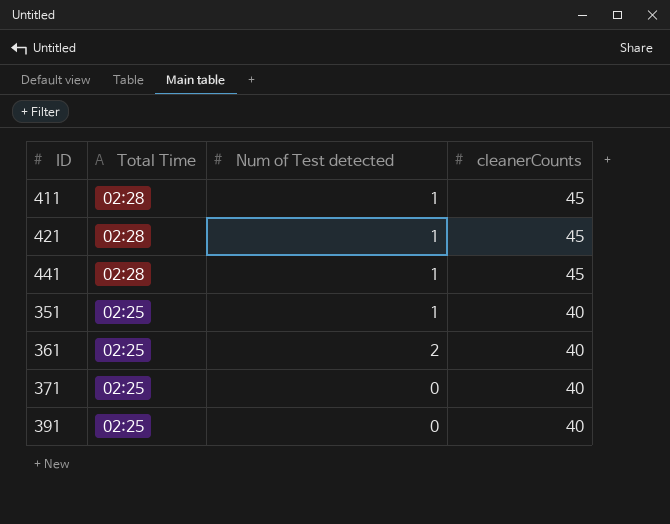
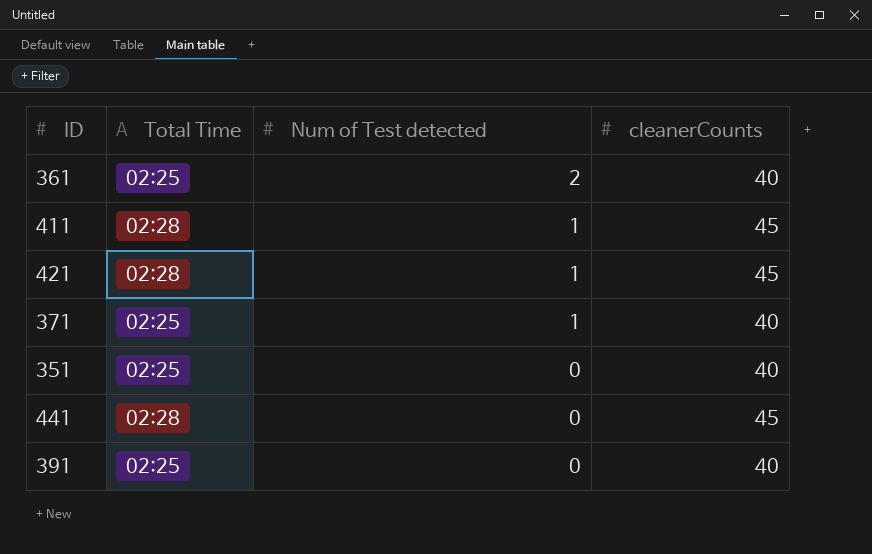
row order: Total Time descending -> Num of Test detected descending
371 | Num of Test detected: 0 -> 1
351 | Num of Test detected: 1 -> 0
441 | Num of Test detected: 1 -> 0

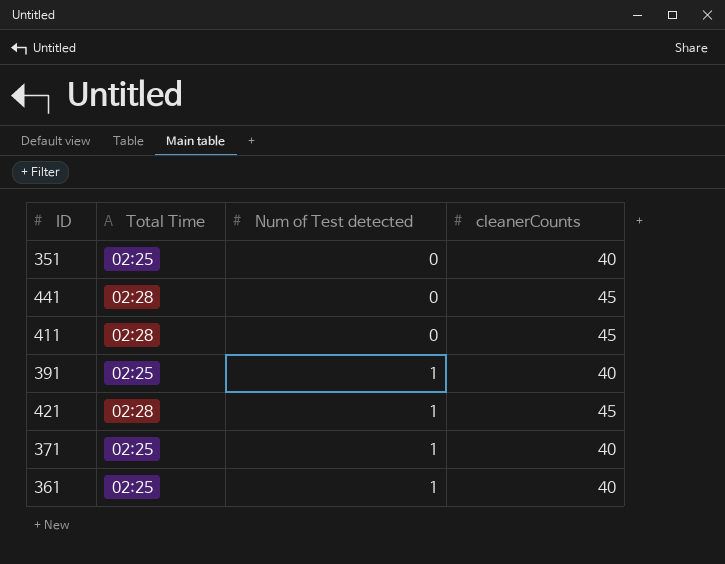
row order: Num of Test detected descending -> Num of Test detected ascending
411 | Num of Test detected: 1 -> 0
391 | Num of Test detected: 0 -> 1
361 | Num of Test detected: 2 -> 1

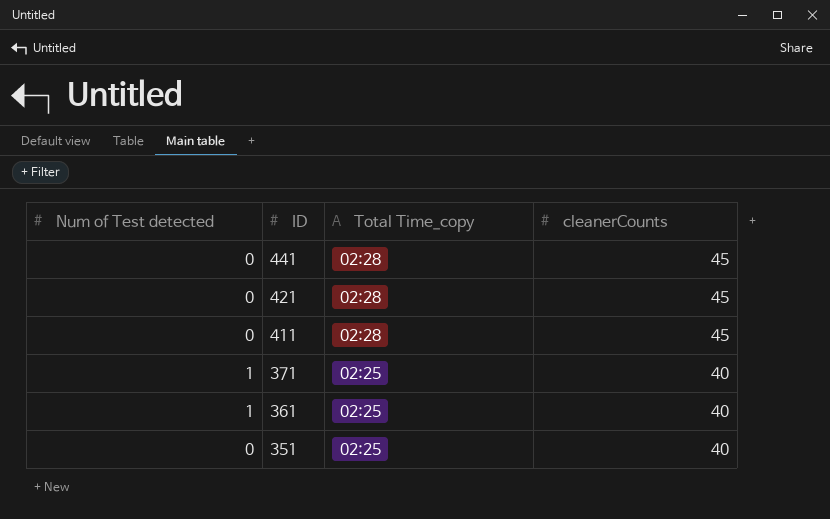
row order: Num of Test detected ascending -> ID descending
column Num of Test detected | position: 3 -> 1
column name: Total Time -> Total Time_copy
row 391: 02:25 | 1 | 40 -> none
421 | Num of Test detected: 1 -> 0

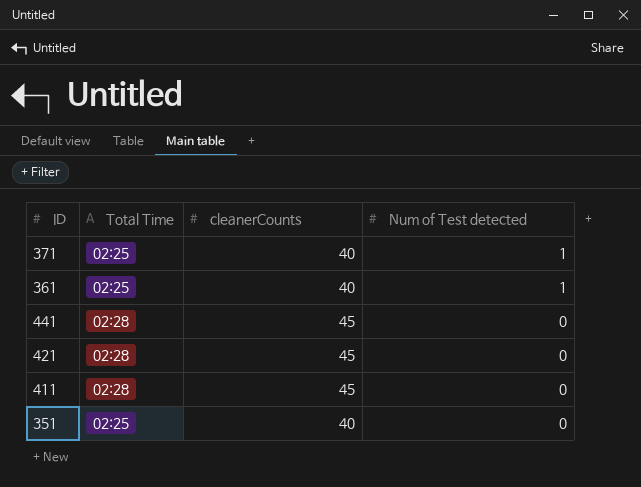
row order: ID descending -> Num of Test detected descending
column name: Total Time_copy -> Total Time
column Num of Test detected | position: 1 -> 4

